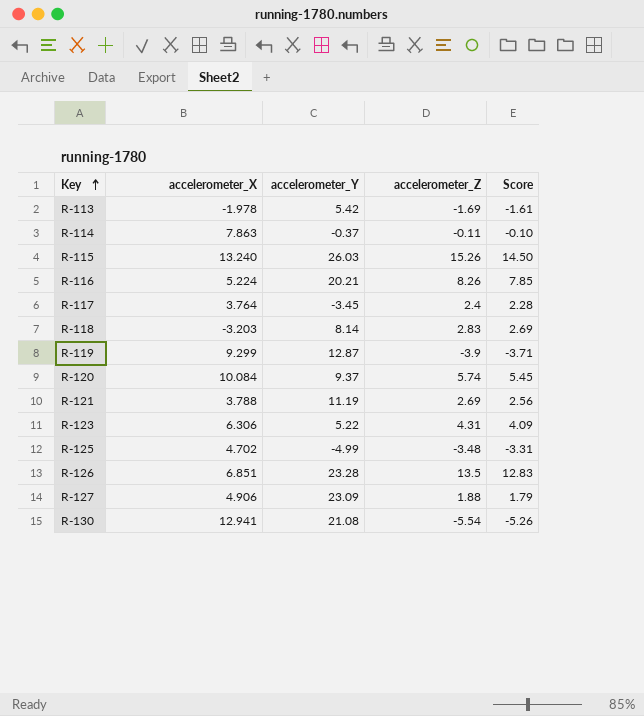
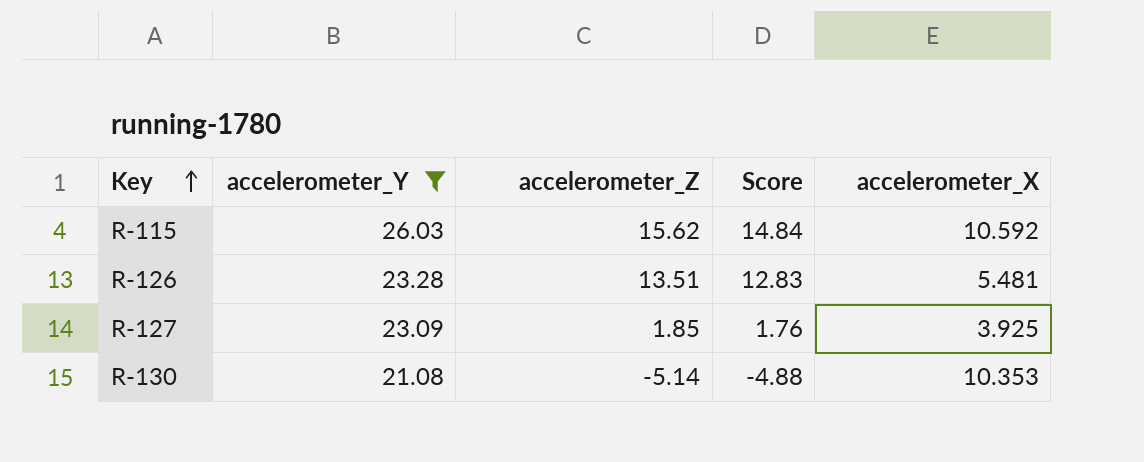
filter: none -> accelerometer_Y >= 21.08
column accelerometer_X | position: 2 -> 5
R-115 | accelerometer_Z: 15.26 -> 15.62
R-115 | Score: 14.50 -> 14.84
R-115 | accelerometer_X: 13.240 -> 10.592
R-126 | accelerometer_Z: 13.5 -> 13.51
R-126 | accelerometer_X: 6.851 -> 5.481
R-127 | accelerometer_Z: 1.88 -> 1.85
R-127 | Score: 1.79 -> 1.76
R-127 | accelerometer_X: 4.906 -> 3.925
R-130 | accelerometer_Z: -5.54 -> -5.14
R-130 | Score: -5.26 -> -4.88
R-130 | accelerometer_X: 12.941 -> 10.353

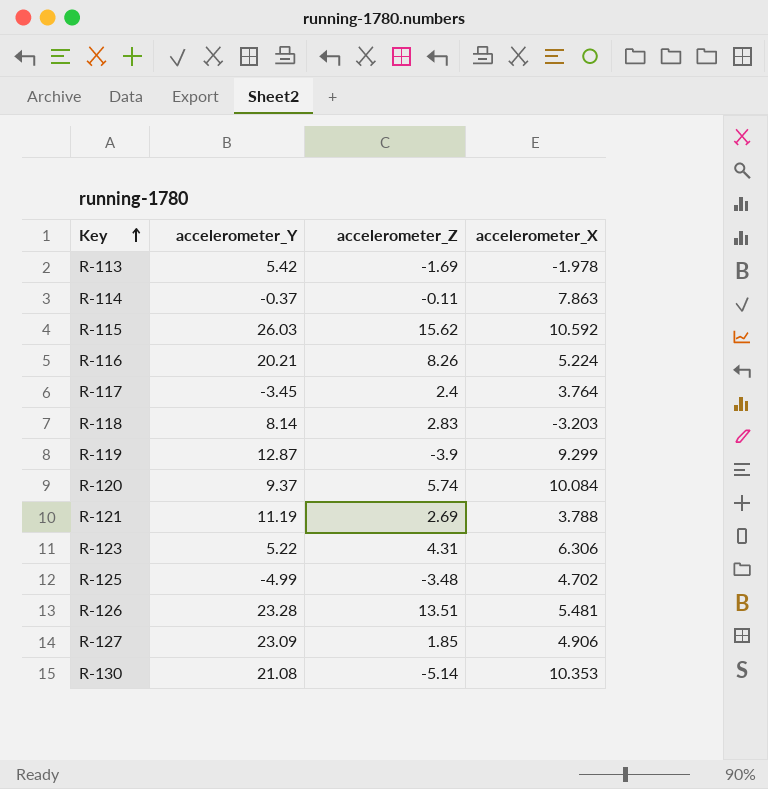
filter: accelerometer_Y >= 21.08 -> none
column Score | formula: [accelerometer_Z] * 0.95 -> none
R-127 | accelerometer_X: 3.925 -> 4.906

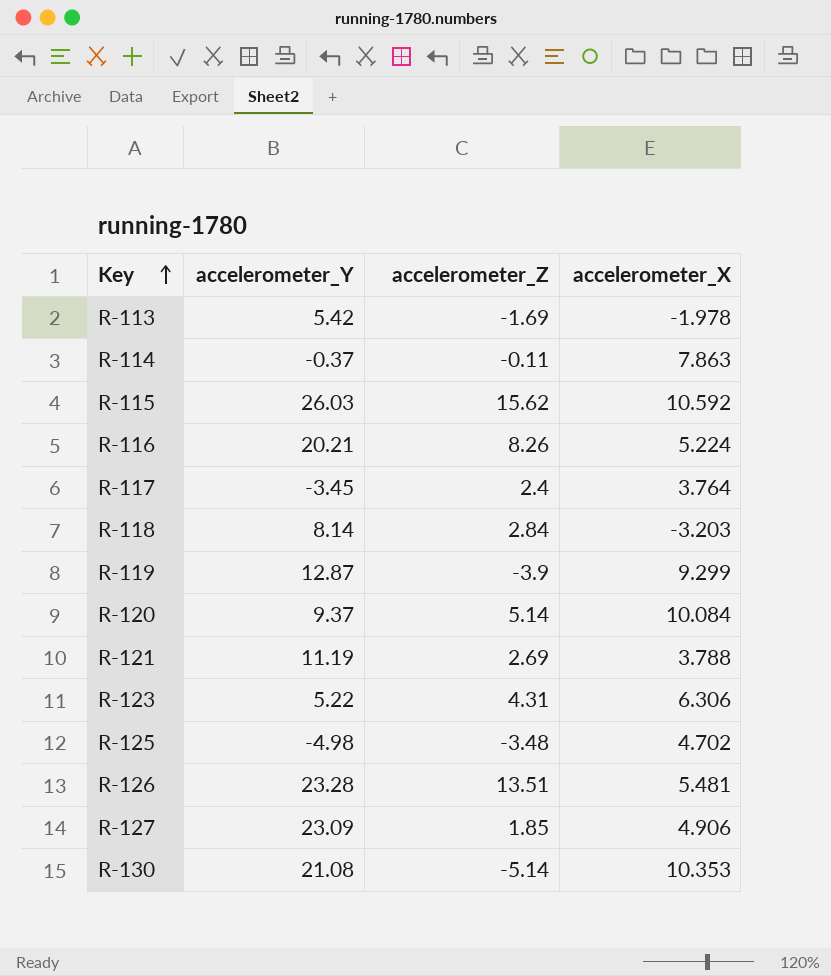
R-118 | accelerometer_Z: 2.83 -> 2.84
R-120 | accelerometer_Z: 5.74 -> 5.14
R-125 | accelerometer_Y: -4.99 -> -4.98

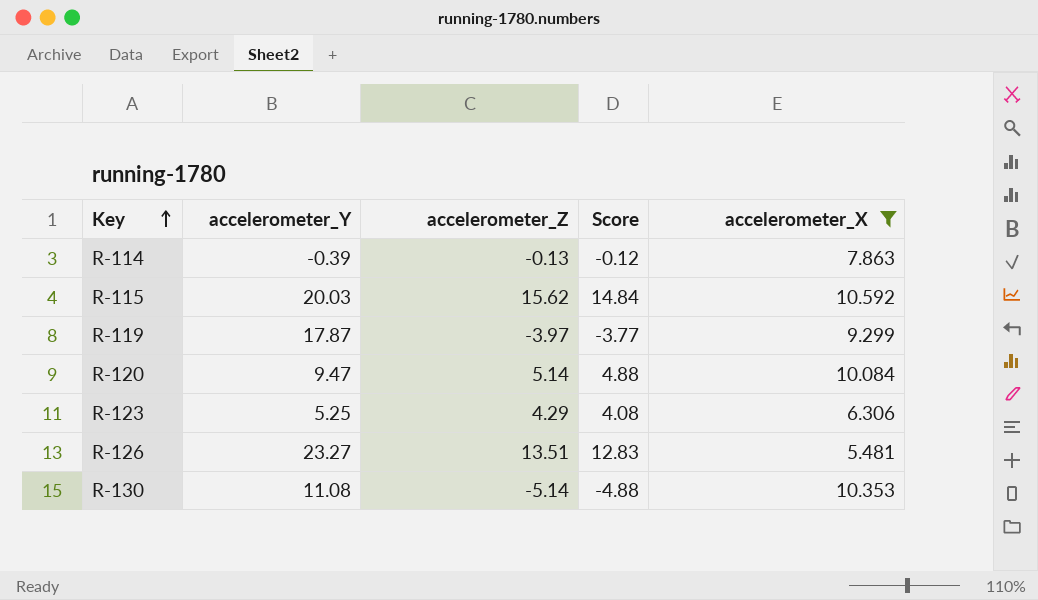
filter: none -> accelerometer_X >= 5.481
column Score | formula: none -> [accelerometer_Z] * 0.95
R-114 | accelerometer_Y: -0.37 -> -0.39
R-114 | accelerometer_Z: -0.11 -> -0.13
R-115 | accelerometer_Y: 26.03 -> 20.03
R-119 | accelerometer_Y: 12.87 -> 17.87
R-119 | accelerometer_Z: -3.9 -> -3.97
R-120 | accelerometer_Y: 9.37 -> 9.47
R-123 | accelerometer_Y: 5.22 -> 5.25
R-123 | accelerometer_Z: 4.31 -> 4.29
R-126 | accelerometer_Y: 23.28 -> 23.27
R-130 | accelerometer_Y: 21.08 -> 11.08

